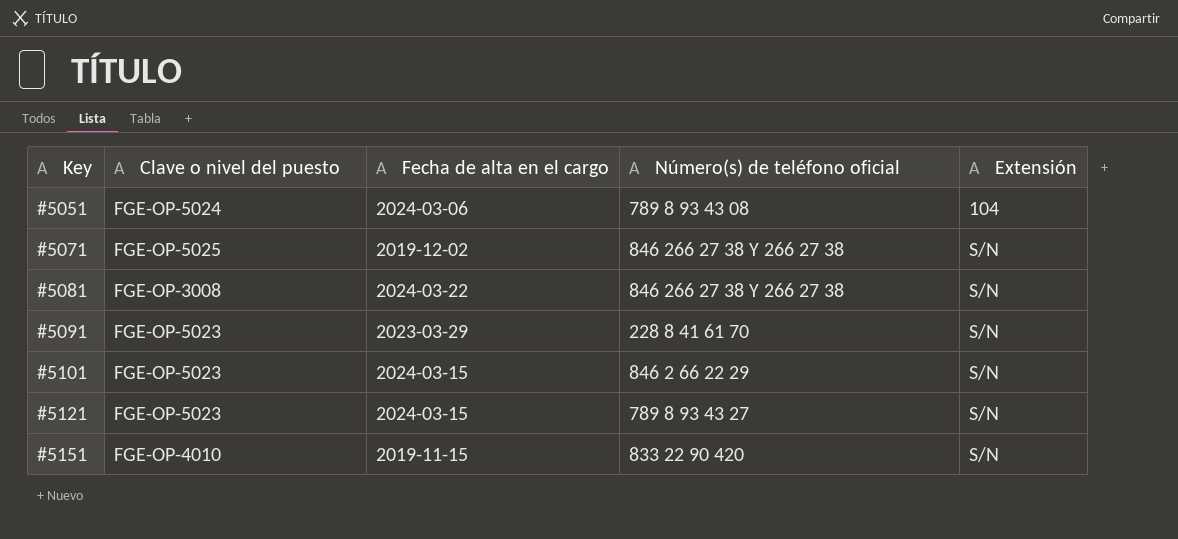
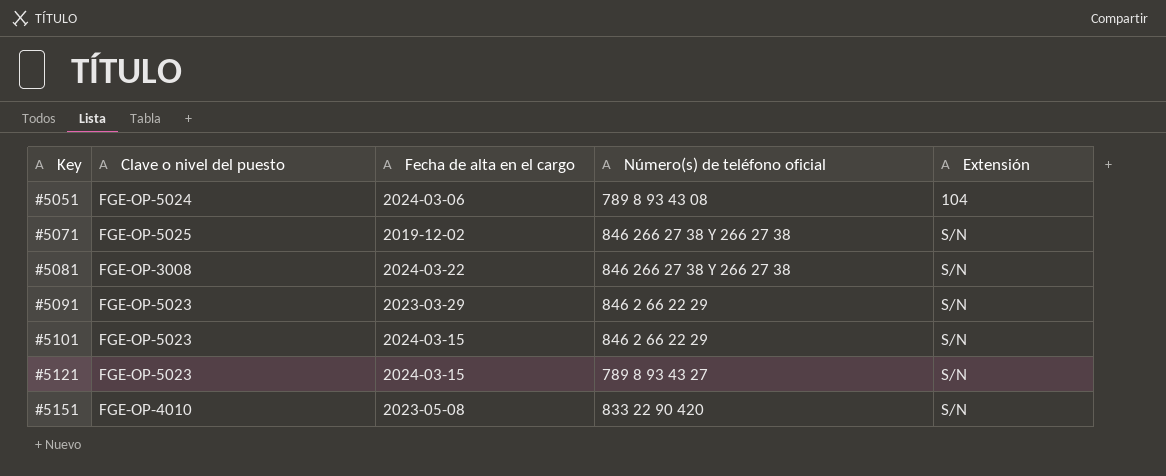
#5091 | Número(s) de teléfono oficial: 228 8 41 61 70 -> 846 2 66 22 29
#5151 | Fecha de alta en el cargo: 2019-11-15 -> 2023-05-08

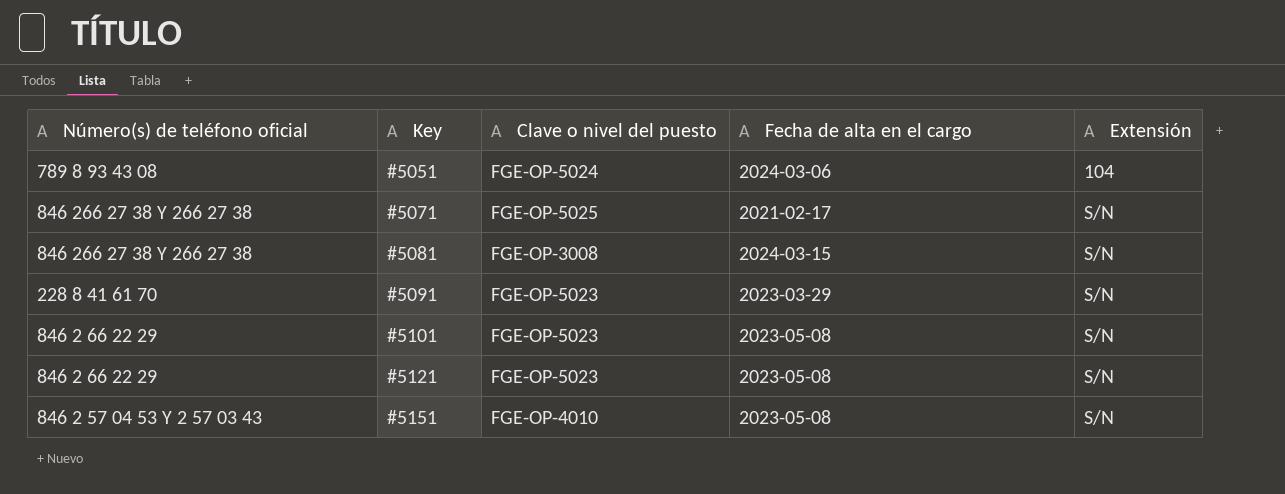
column Número(s) de teléfono oficial | position: 4 -> 1
#5071 | Fecha de alta en el cargo: 2019-12-02 -> 2021-02-17
#5081 | Fecha de alta en el cargo: 2024-03-22 -> 2024-03-15
#5091 | Número(s) de teléfono oficial: 846 2 66 22 29 -> 228 8 41 61 70
#5101 | Fecha de alta en el cargo: 2024-03-15 -> 2023-05-08
#5121 | Número(s) de teléfono oficial: 789 8 93 43 27 -> 846 2 66 22 29
#5121 | Fecha de alta en el cargo: 2024-03-15 -> 2023-05-08
#5151 | Número(s) de teléfono oficial: 833 22 90 420 -> 846 2 57 04 53 Y 2 57 03 43

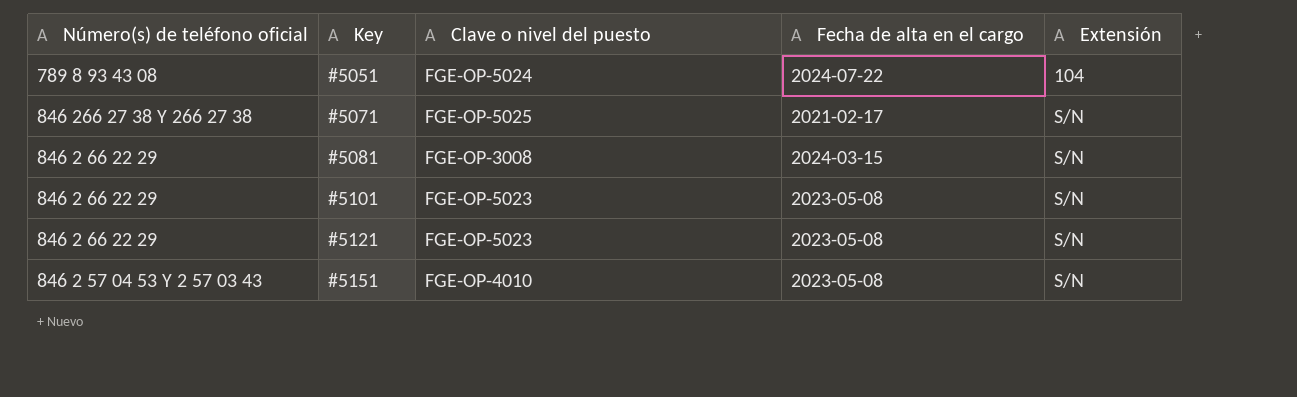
row #5091: 228 8 41 61 70 | FGE-OP-5023 | 2023-03-29 | S/N -> none
#5051 | Fecha de alta en el cargo: 2024-03-06 -> 2024-07-22
#5081 | Número(s) de teléfono oficial: 846 266 27 38 Y 266 27 38 -> 846 2 66 22 29

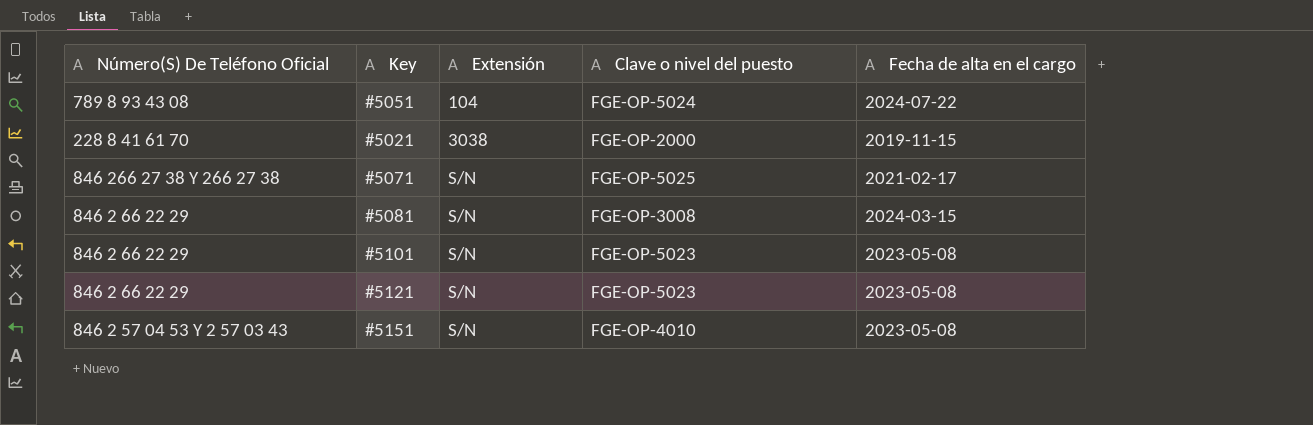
column name: Número(s) de teléfono oficial -> Número(S) De Teléfono Oficial
column Extensión | position: 5 -> 3
row #5021: none -> 228 8 41 61 70 | 3038 | FGE-OP-2000 | 2019-11-15

